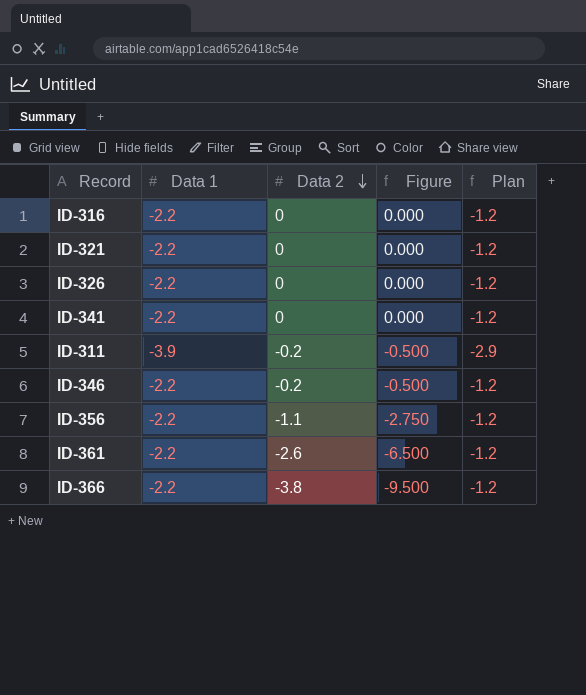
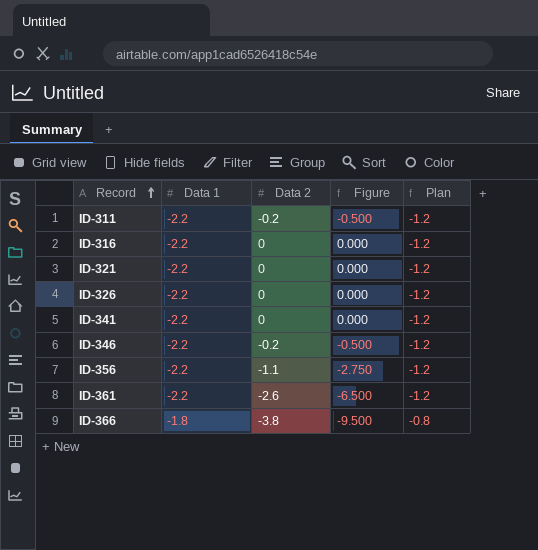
row order: Data 2 descending -> Record ascending
ID-311 | Data 1: -3.9 -> -2.2
ID-311 | Plan: -2.9 -> -1.2
ID-366 | Data 1: -2.2 -> -1.8
ID-366 | Plan: -1.2 -> -0.8

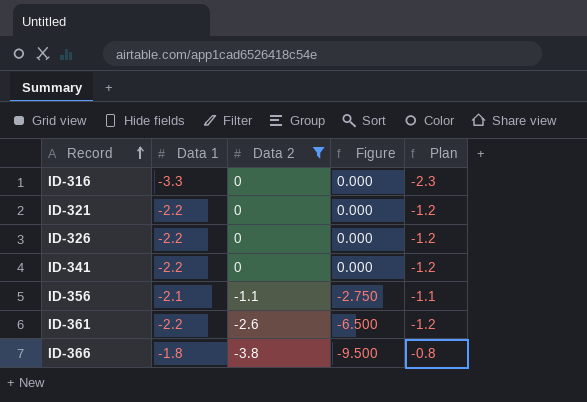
filter: none -> Data 2 != -0.2
ID-316 | Data 1: -2.2 -> -3.3
ID-316 | Plan: -1.2 -> -2.3
ID-356 | Data 1: -2.2 -> -2.1
ID-356 | Plan: -1.2 -> -1.1

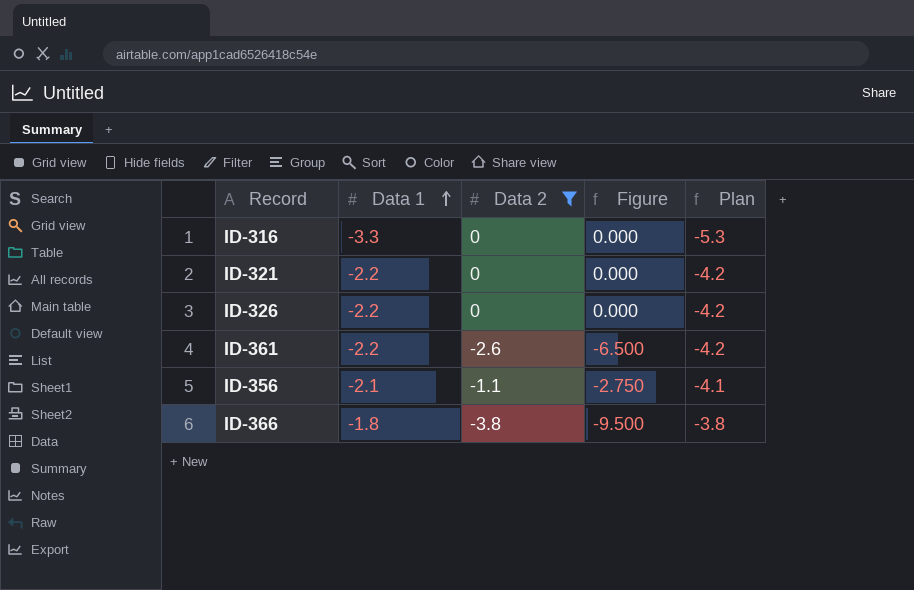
row order: Record ascending -> Data 1 ascending
column Plan | formula: [Data 1] + 1 -> [Data 1] - 2
row ID-341: -2.2 | 0 | 0.000 | -1.2 -> none

